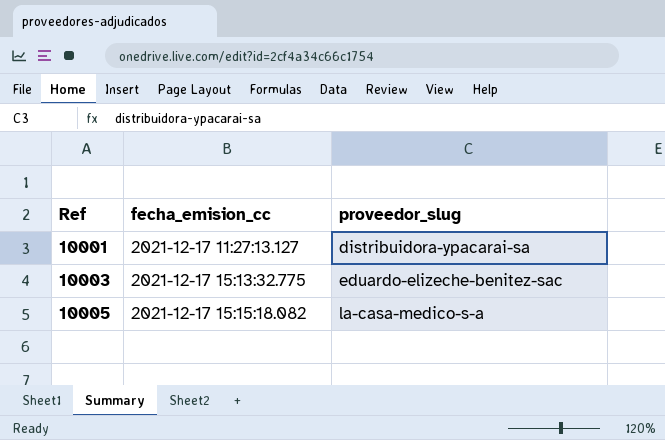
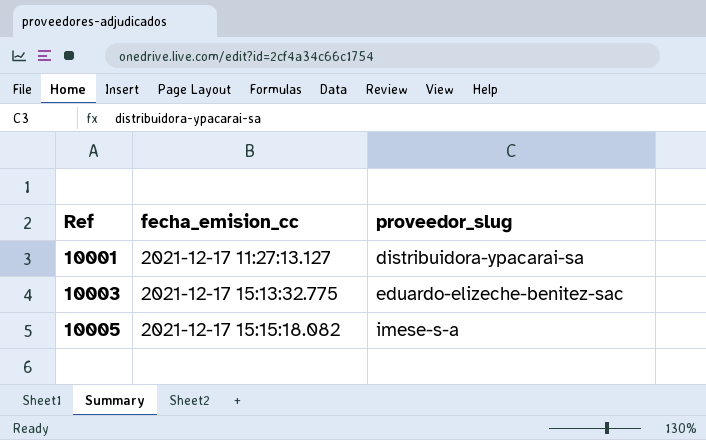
10005 | proveedor_slug: la-casa-medico-s-a -> imese-s-a

